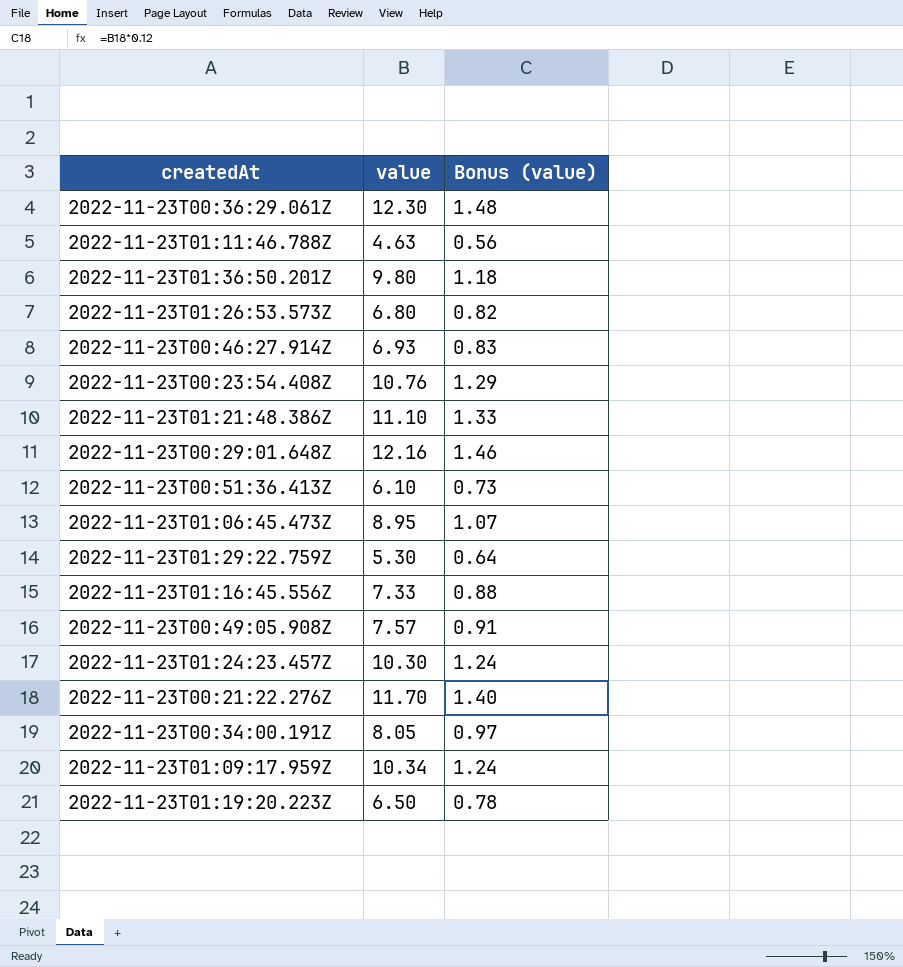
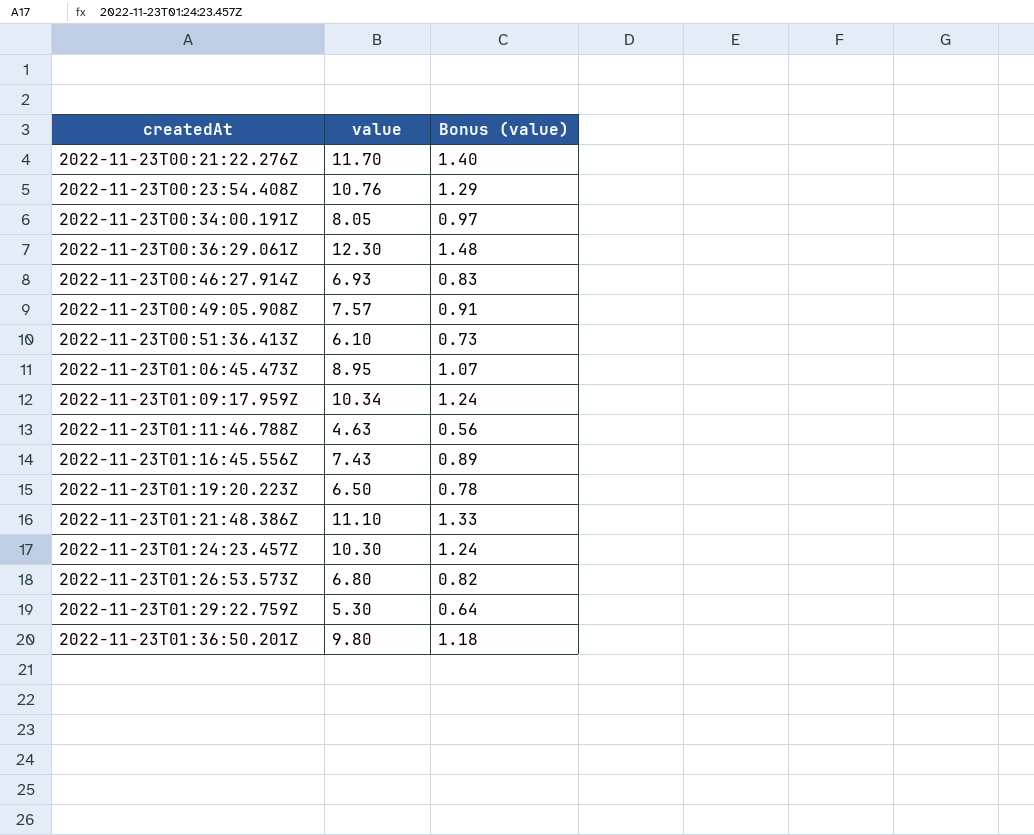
row order: none -> createdAt ascending
row 2022-11-23T00:29:01.648Z: 12.16 | 1.46 -> none
2022-11-23T01:16:45.556Z | value: 7.33 -> 7.43
2022-11-23T01:16:45.556Z | Bonus (value): 0.88 -> 0.89

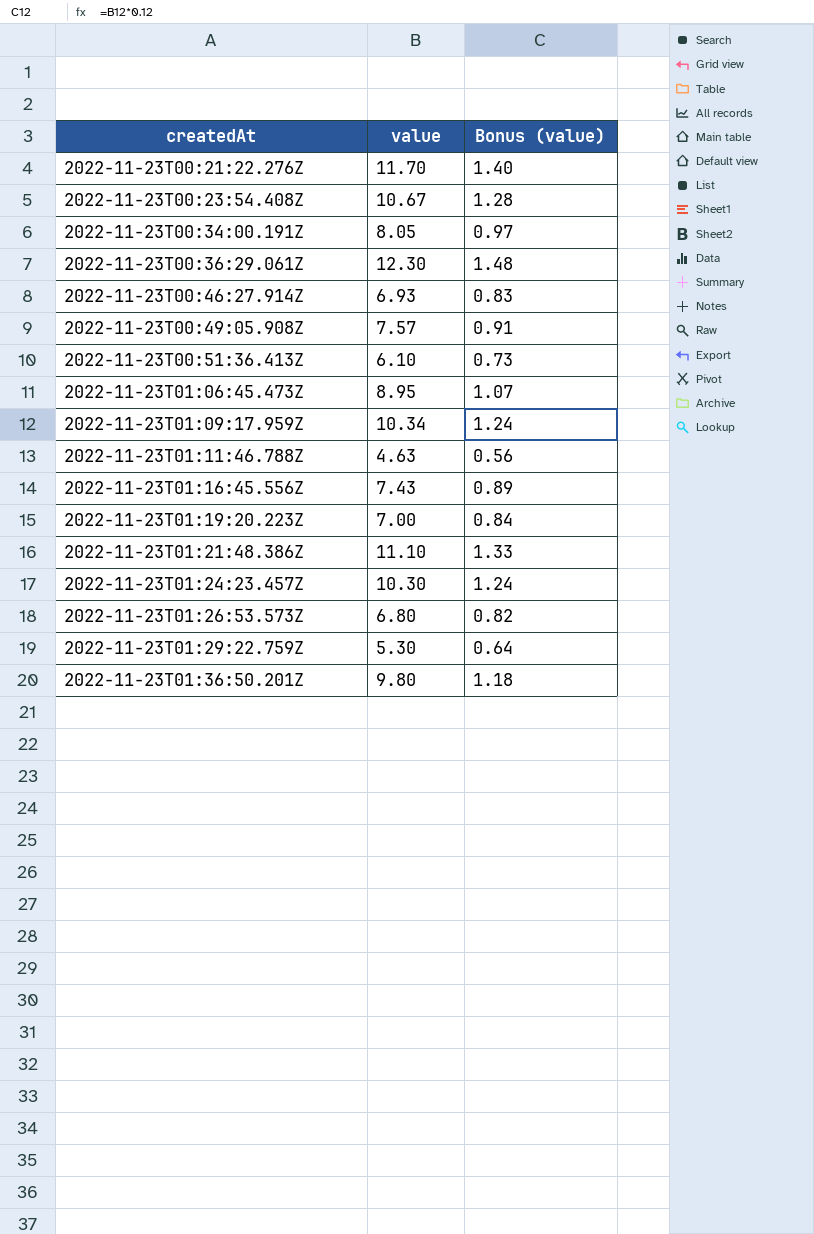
2022-11-23T00:23:54.408Z | value: 10.76 -> 10.67
2022-11-23T00:23:54.408Z | Bonus (value): 1.29 -> 1.28
2022-11-23T01:19:20.223Z | value: 6.50 -> 7.00
2022-11-23T01:19:20.223Z | Bonus (value): 0.78 -> 0.84

